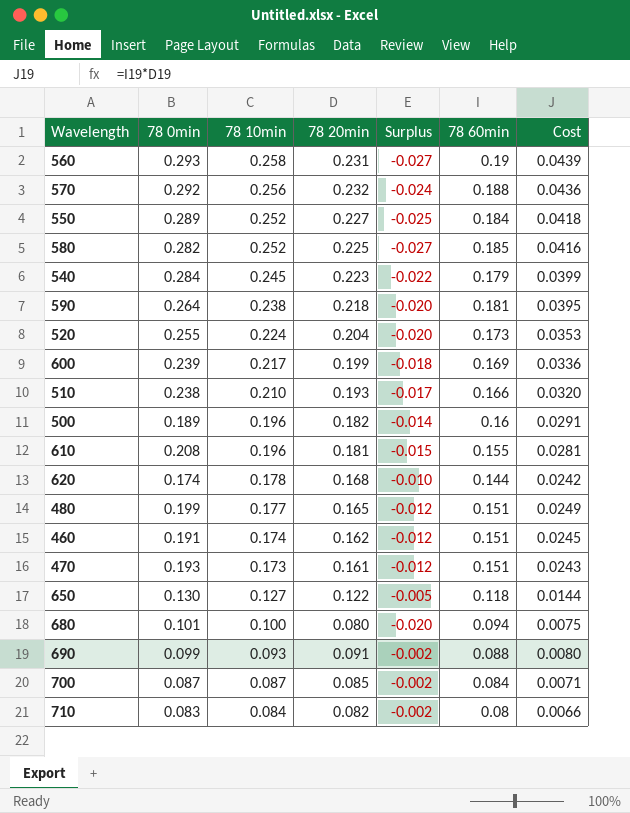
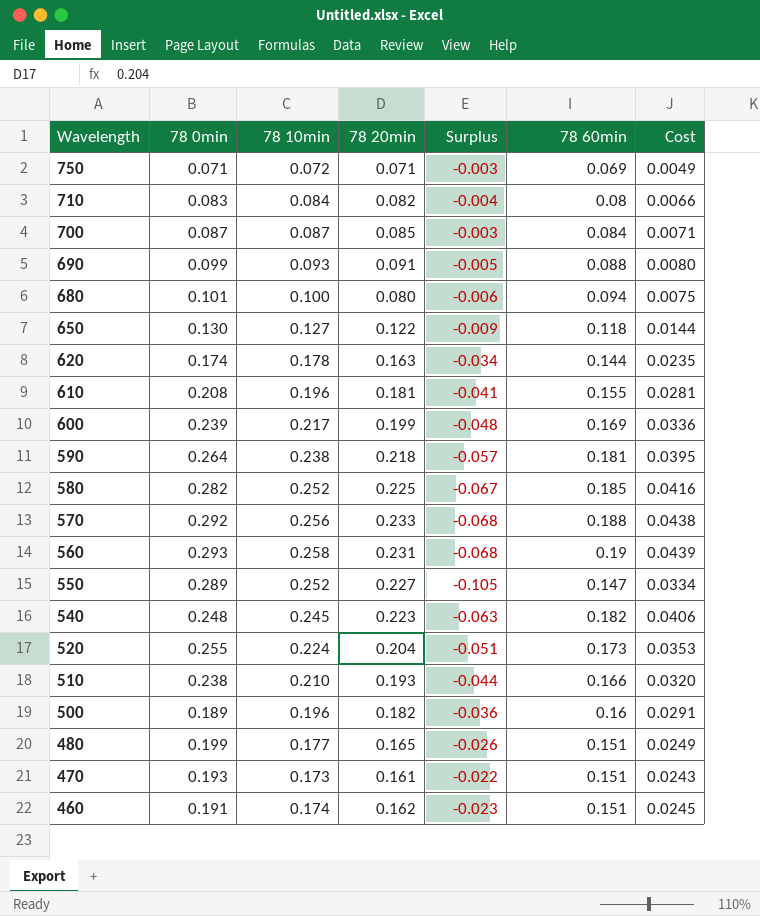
row order: 78 10min descending -> Wavelength descending
column Surplus | formula: [78 20min] - [78 10min] -> [78 60min] - [78 10min]
row 750: none -> 0.071 | 0.072 | 0.071 | -0.003 | 0.069 | 0.0049
620 | 78 20min: 0.168 -> 0.163
620 | Cost: 0.0242 -> 0.0235
570 | 78 20min: 0.232 -> 0.233
570 | Cost: 0.0436 -> 0.0438
550 | 78 60min: 0.184 -> 0.147
550 | Cost: 0.0418 -> 0.0334
540 | 78 0min: 0.284 -> 0.248
540 | 78 60min: 0.179 -> 0.182
540 | Cost: 0.0399 -> 0.0406

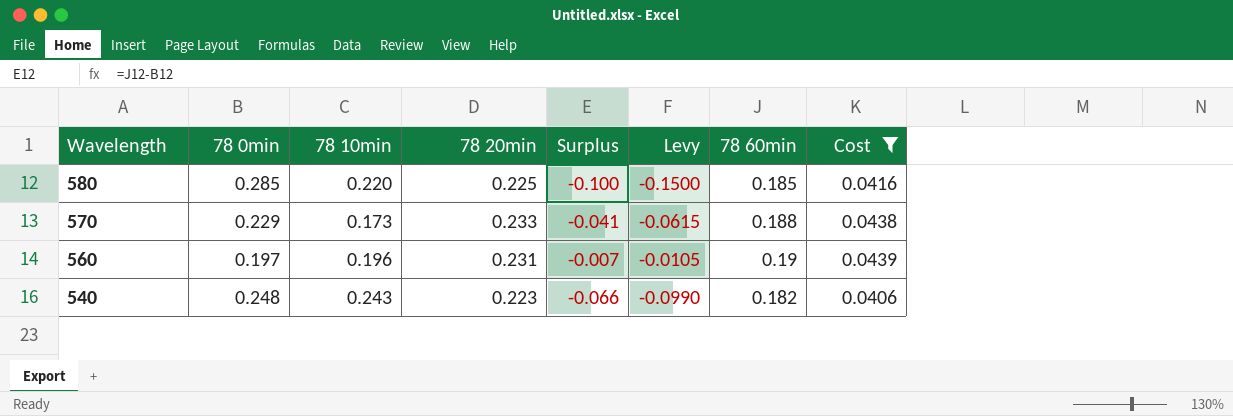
filter: none -> Cost >= 0.0406
column Surplus | formula: [78 60min] - [78 10min] -> [78 60min] - [78 0min]
column Levy | formula: none -> [Surplus] * 1.5
580 | 78 0min: 0.282 -> 0.285
580 | 78 10min: 0.252 -> 0.220
570 | 78 0min: 0.292 -> 0.229
570 | 78 10min: 0.256 -> 0.173
560 | 78 0min: 0.293 -> 0.197
560 | 78 10min: 0.258 -> 0.196
540 | 78 10min: 0.245 -> 0.243

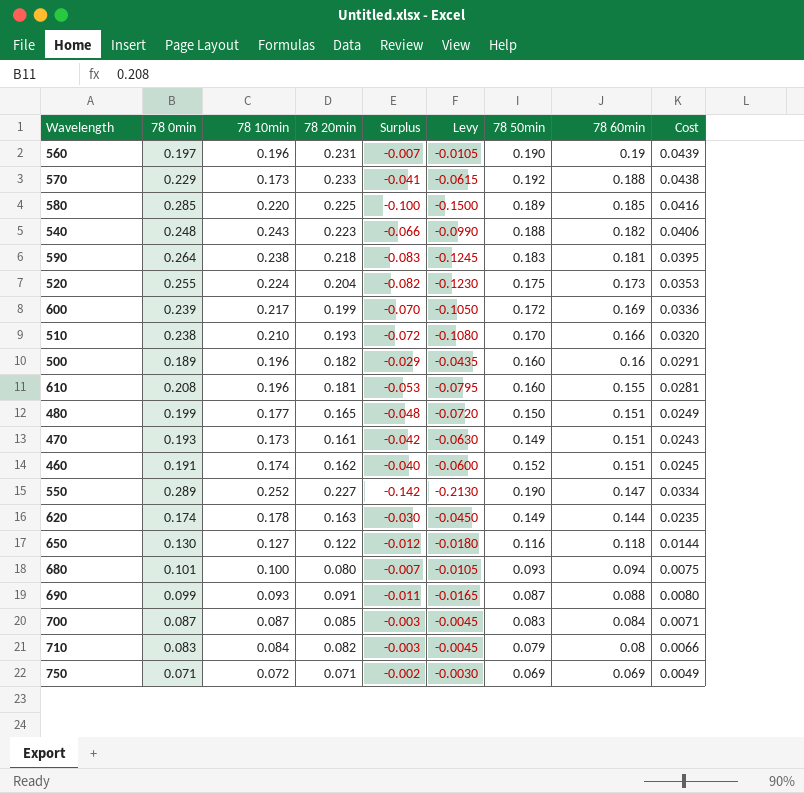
filter: Cost >= 0.0406 -> none
row order: Wavelength descending -> 78 60min descending
column 78 50min | position: none -> 7

